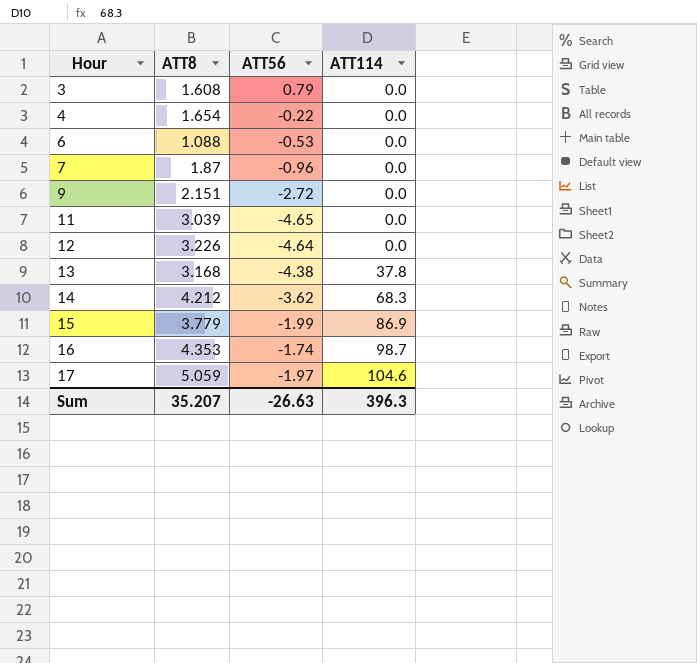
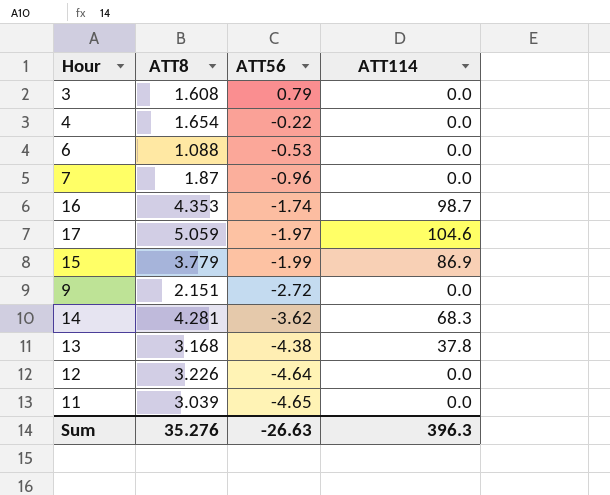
row order: Hour ascending -> ATT56 descending
14 | ATT8: 4.212 -> 4.281
Sum | ATT8: 35.207 -> 35.276

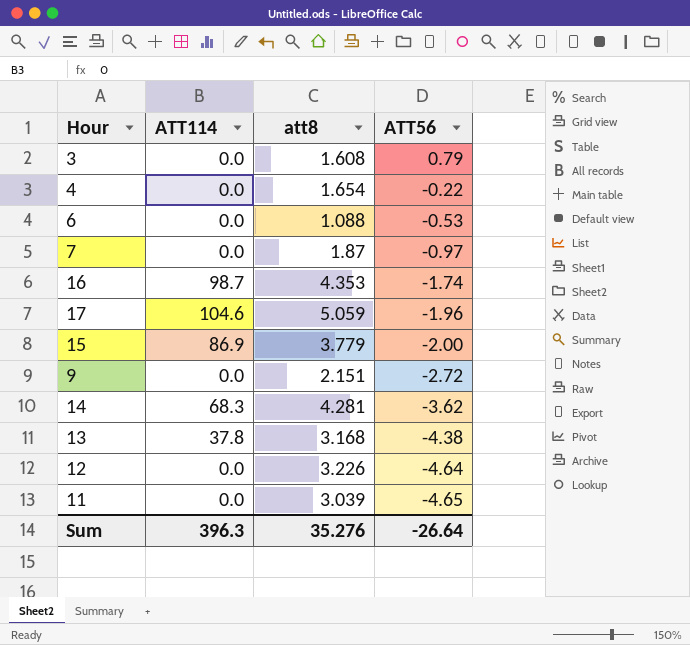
column ATT114 | position: 4 -> 2
column name: ATT8 -> att8
7 | ATT56: -0.96 -> -0.97
17 | ATT56: -1.97 -> -1.96
15 | ATT56: -1.99 -> -2.00
Sum | ATT56: -26.63 -> -26.64

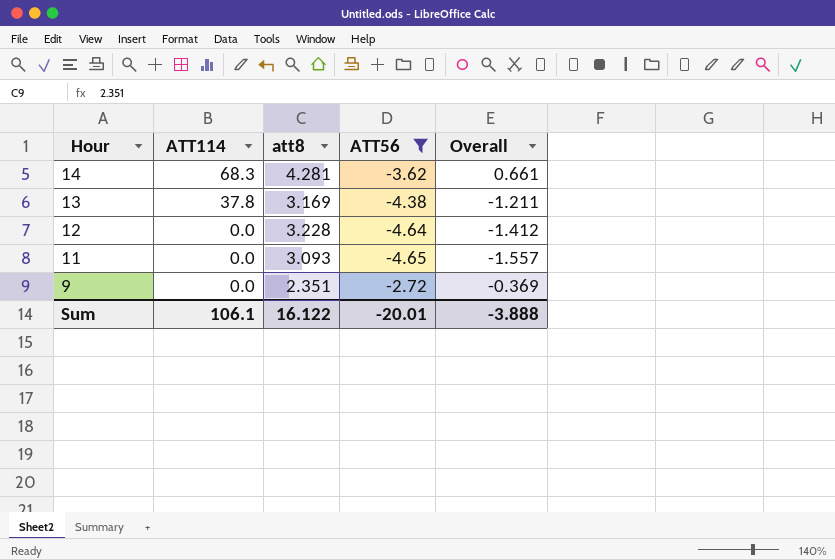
filter: none -> ATT56 <= -2.72
row order: ATT56 descending -> Hour descending
column Overall | formula: none -> [att8] + [ATT56]
13 | att8: 3.168 -> 3.169
12 | att8: 3.226 -> 3.228
11 | att8: 3.039 -> 3.093
9 | att8: 2.151 -> 2.351
Sum | ATT114: 396.3 -> 106.1
Sum | att8: 35.276 -> 16.122
Sum | ATT56: -26.64 -> -20.01

